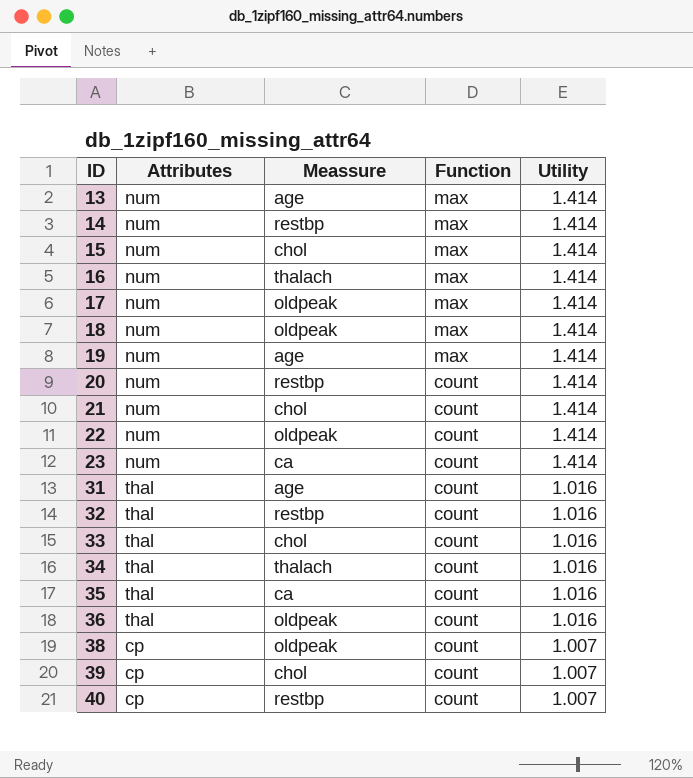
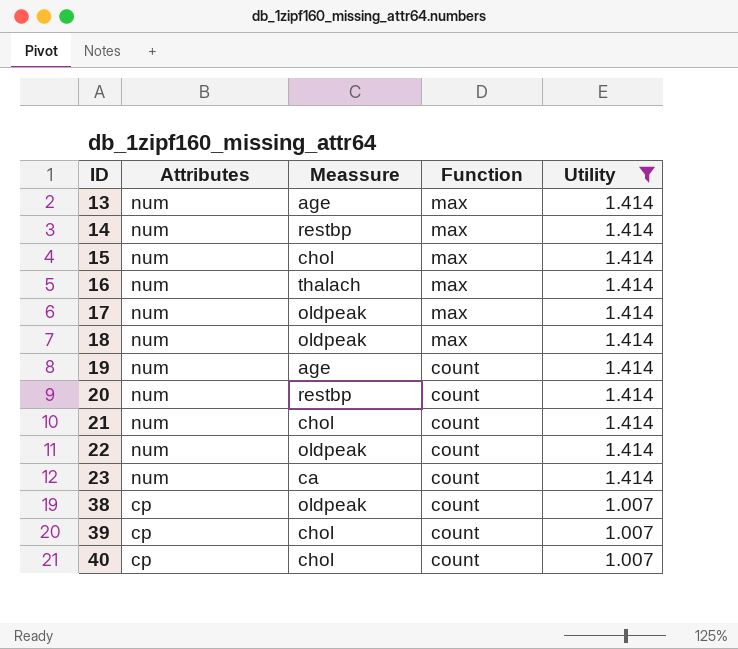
filter: none -> Utility != 1.016
19 | Function: max -> count
40 | Meassure: restbp -> chol

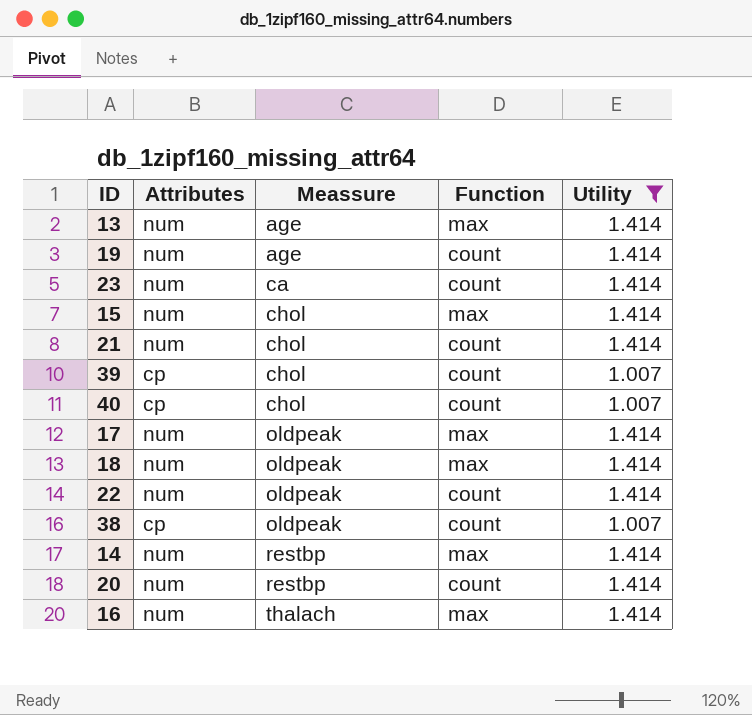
row order: ID ascending -> Meassure ascending

